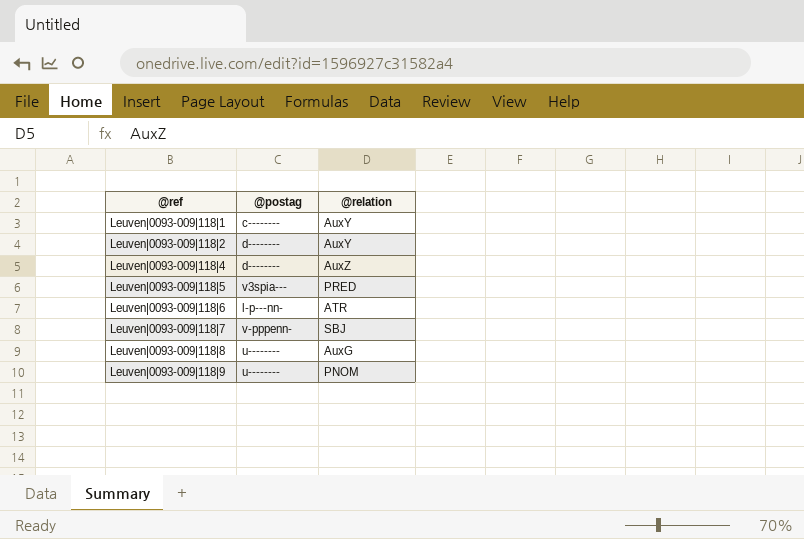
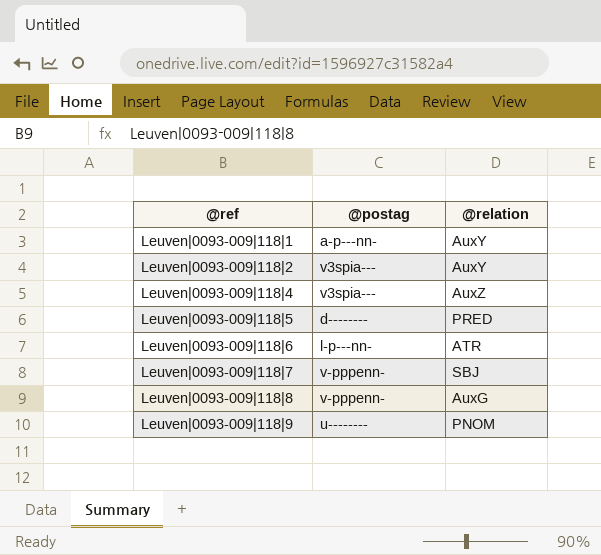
Leuven|0093-009|118|1 | @postag: c-------- -> a-p---nn-
Leuven|0093-009|118|2 | @postag: d-------- -> v3spia---
Leuven|0093-009|118|4 | @postag: d-------- -> v3spia---
Leuven|0093-009|118|5 | @postag: v3spia--- -> d--------
Leuven|0093-009|118|8 | @postag: u-------- -> v-pppenn-

